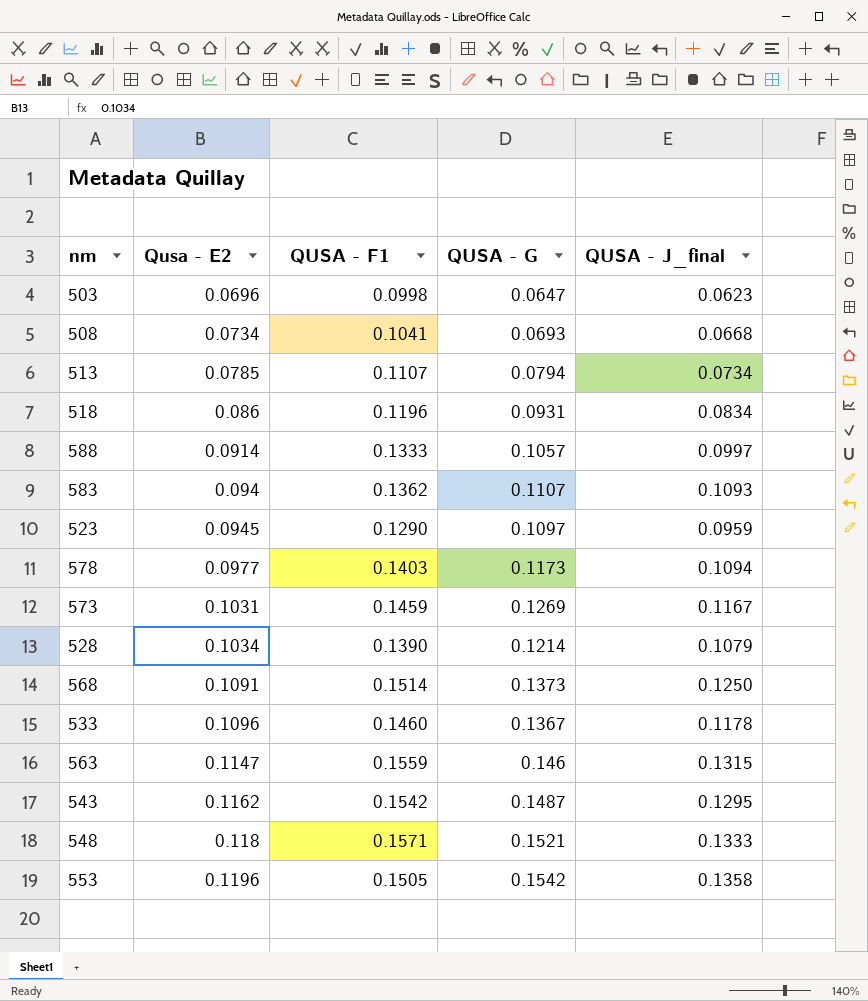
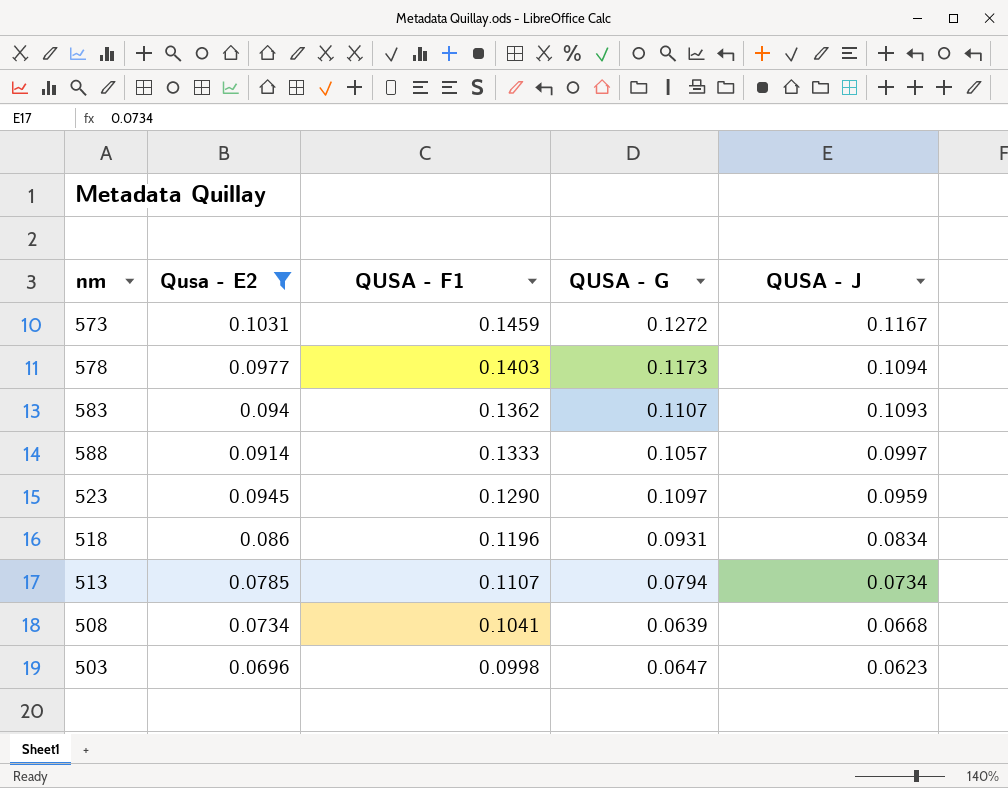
filter: none -> Qusa - E2 <= 0.1031
row order: Qusa - E2 ascending -> QUSA - F1 descending
column name: QUSA - J_final -> QUSA - J
573 | QUSA - G: 0.1269 -> 0.1272
508 | QUSA - G: 0.0693 -> 0.0639

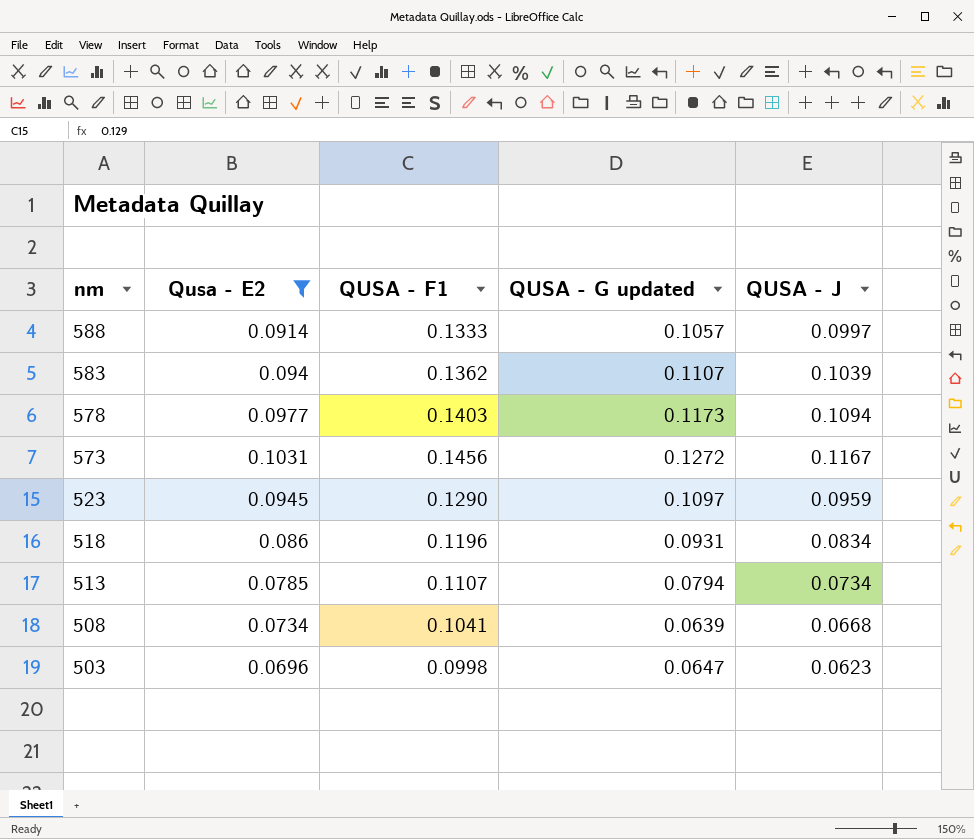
row order: QUSA - F1 descending -> nm descending
column name: QUSA - G -> QUSA - G updated
583 | QUSA - J: 0.1093 -> 0.1039
573 | QUSA - F1: 0.1459 -> 0.1456

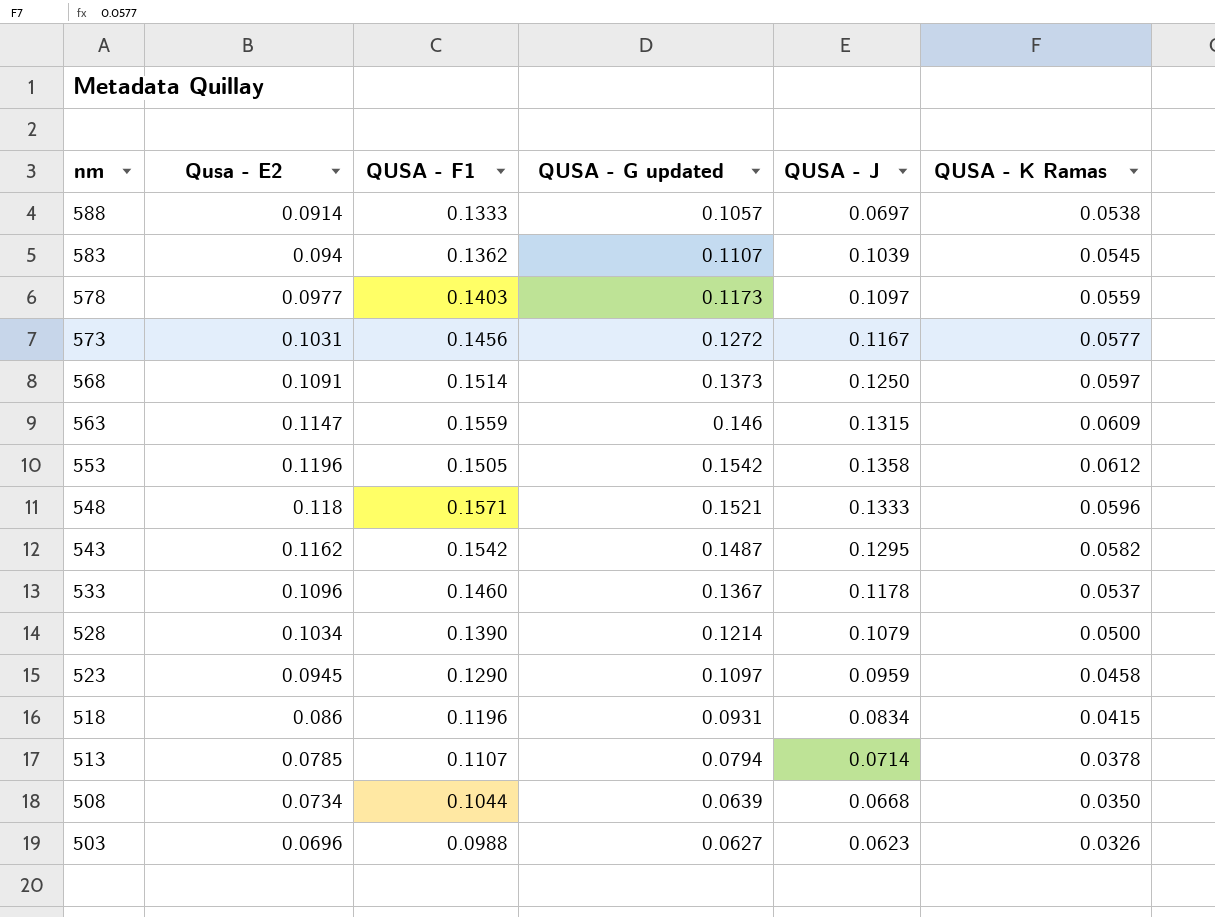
filter: Qusa - E2 <= 0.1031 -> none
column QUSA - K Ramas | position: none -> 6
588 | QUSA - J: 0.0997 -> 0.0697
578 | QUSA - J: 0.1094 -> 0.1097
513 | QUSA - J: 0.0734 -> 0.0714
508 | QUSA - F1: 0.1041 -> 0.1044
503 | QUSA - F1: 0.0998 -> 0.0988
503 | QUSA - G updated: 0.0647 -> 0.0627

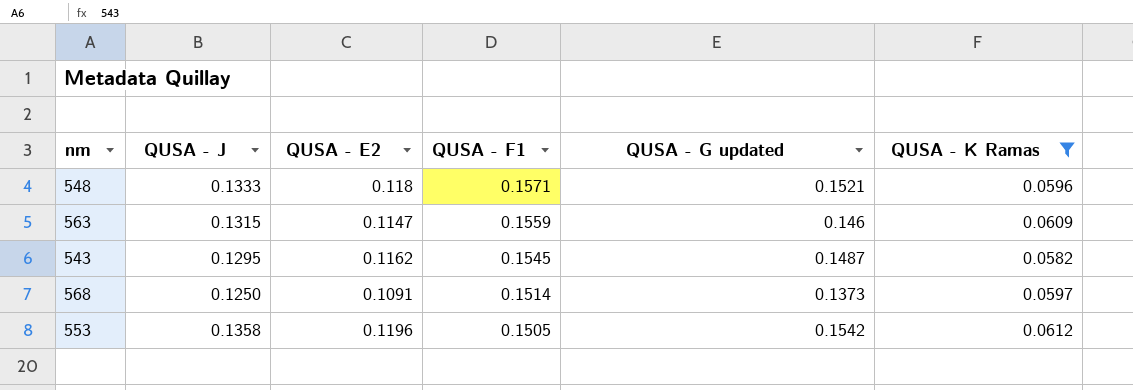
filter: none -> QUSA - K Ramas >= 0.0582
row order: nm descending -> QUSA - F1 descending
column QUSA - J | position: 5 -> 2
column name: Qusa - E2 -> QUSA - E2
543 | QUSA - F1: 0.1542 -> 0.1545

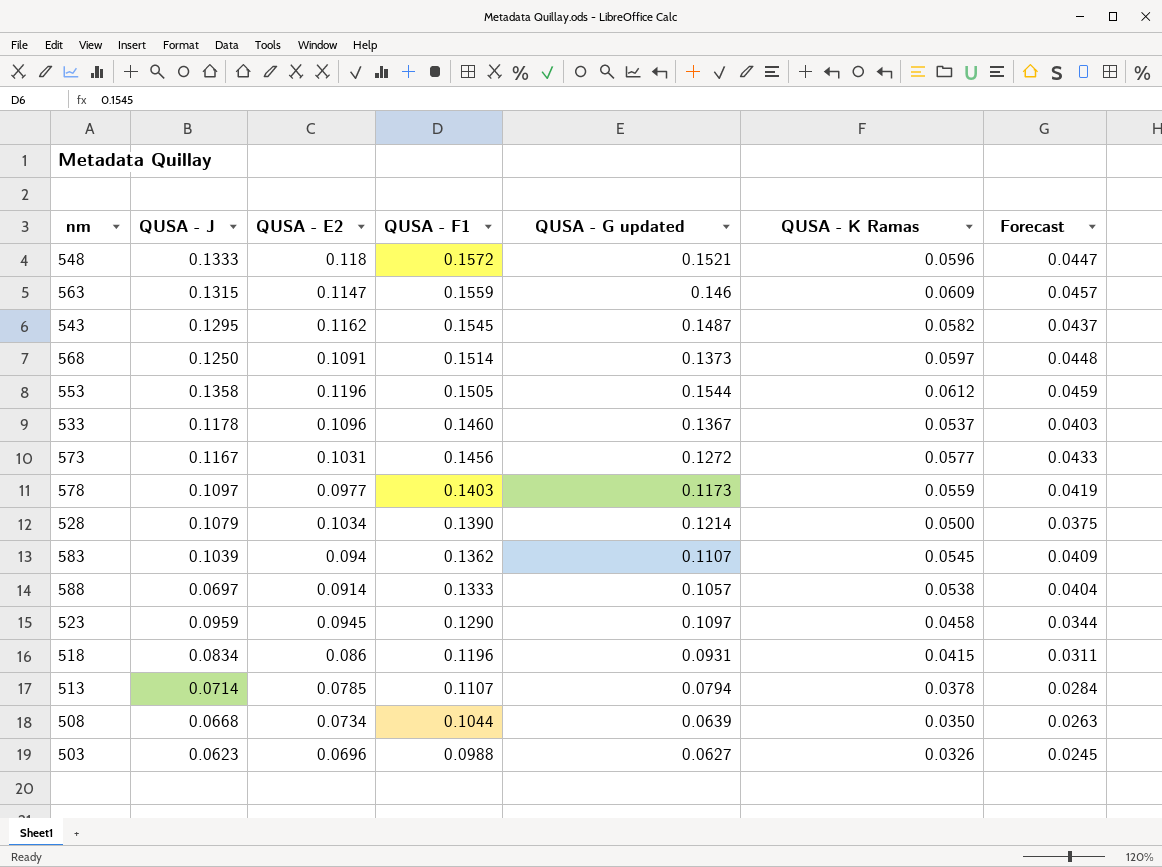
filter: QUSA - K Ramas >= 0.0582 -> none
column Forecast | formula: none -> [QUSA - K Ramas] * 0.75
548 | QUSA - F1: 0.1571 -> 0.1572
553 | QUSA - G updated: 0.1542 -> 0.1544

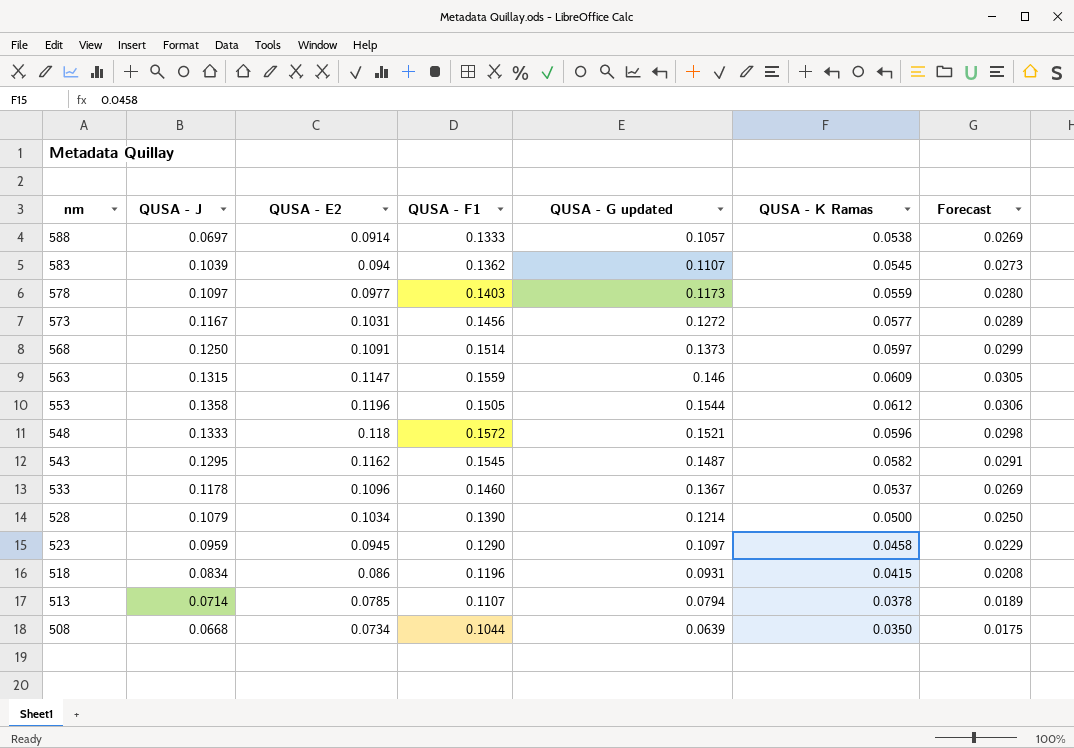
row order: QUSA - F1 descending -> nm descending
column Forecast | formula: [QUSA - K Ramas] * 0.75 -> [QUSA - K Ramas] * 0.5
row 503: 0.0623 | 0.0696 | 0.0988 | 0.0627 | 0.0326 | 0.0245 -> none

